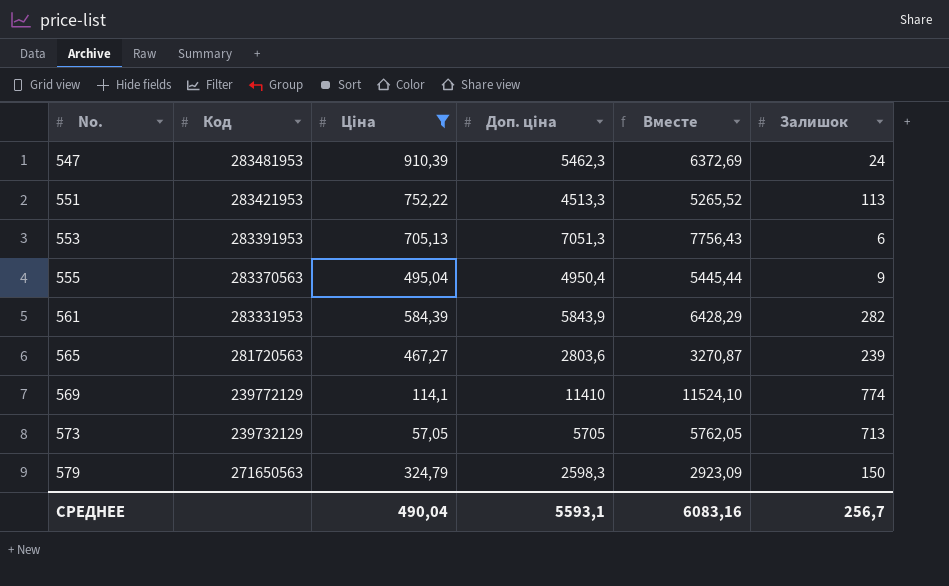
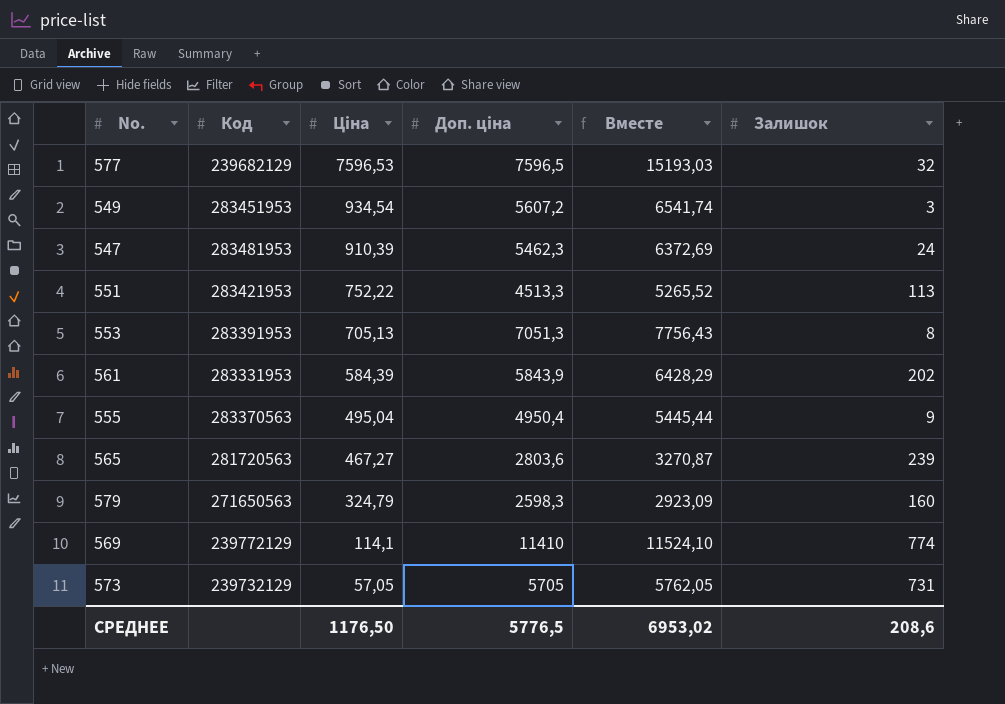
filter: Ціна <= 910,39 -> none
row order: No. ascending -> Ціна descending
553 | Залишок: 6 -> 8
561 | Залишок: 282 -> 202
579 | Залишок: 150 -> 160
573 | Залишок: 713 -> 731
СРЕДНЕЕ | Ціна: 490,04 -> 1176,50
СРЕДНЕЕ | Доп. ціна: 5593,1 -> 5776,5
СРЕДНЕЕ | Вместе: 6083,16 -> 6953,02
СРЕДНЕЕ | Залишок: 256,7 -> 208,6

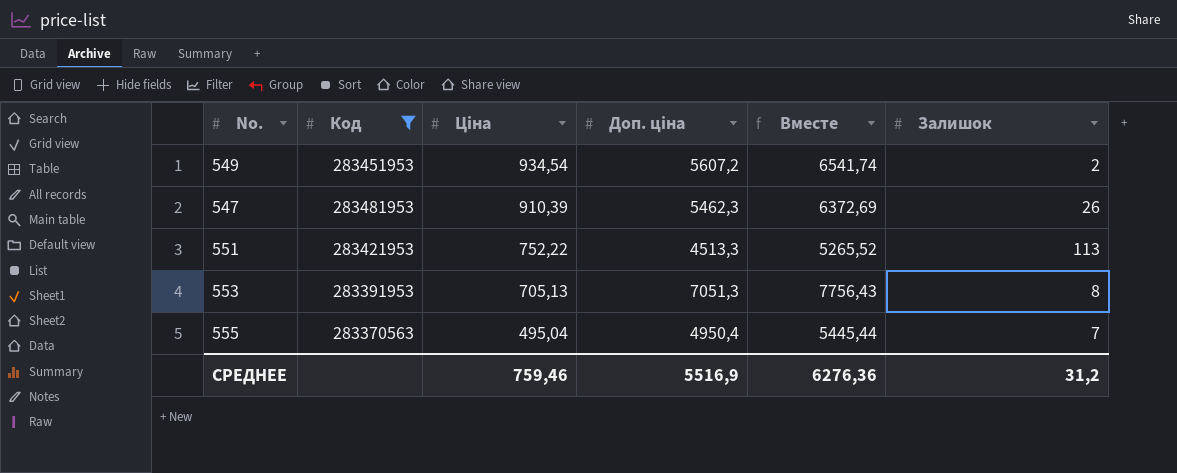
filter: none -> Код >= 283370563
549 | Залишок: 3 -> 2
547 | Залишок: 24 -> 26
555 | Залишок: 9 -> 7
СРЕДНЕЕ | Ціна: 1176,50 -> 759,46
СРЕДНЕЕ | Доп. ціна: 5776,5 -> 5516,9
СРЕДНЕЕ | Вместе: 6953,02 -> 6276,36
СРЕДНЕЕ | Залишок: 208,6 -> 31,2

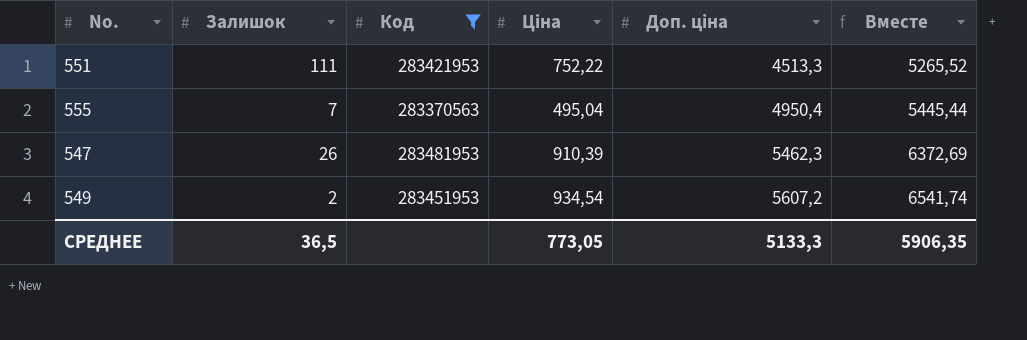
row order: Ціна descending -> Доп. ціна ascending
column Залишок | position: 6 -> 2
row 553: 283391953 | 705,13 | 7051,3 | 7756,43 | 8 -> none
551 | Залишок: 113 -> 111
СРЕДНЕЕ | Залишок: 31,2 -> 36,5
СРЕДНЕЕ | Ціна: 759,46 -> 773,05
СРЕДНЕЕ | Доп. ціна: 5516,9 -> 5133,3
СРЕДНЕЕ | Вместе: 6276,36 -> 5906,35

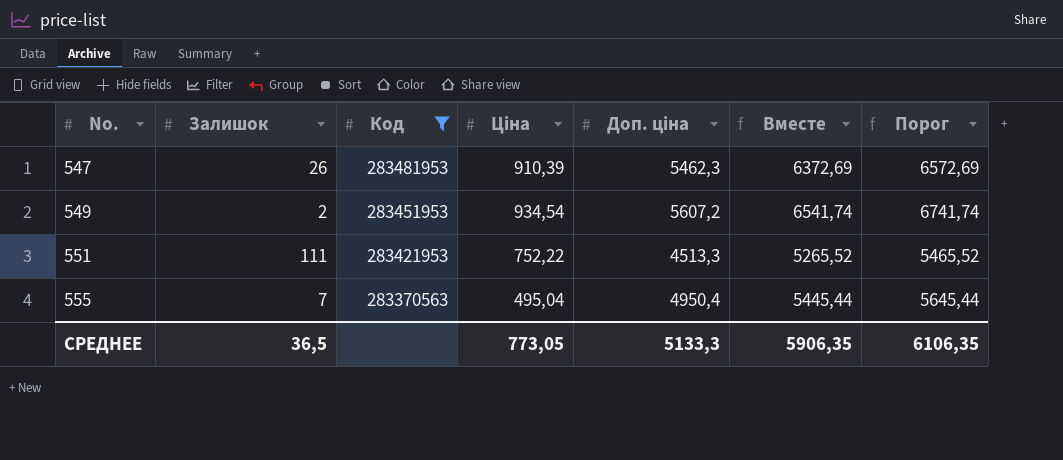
row order: Доп. ціна ascending -> No. ascending
column Порог | formula: none -> [Вместе] + 200

